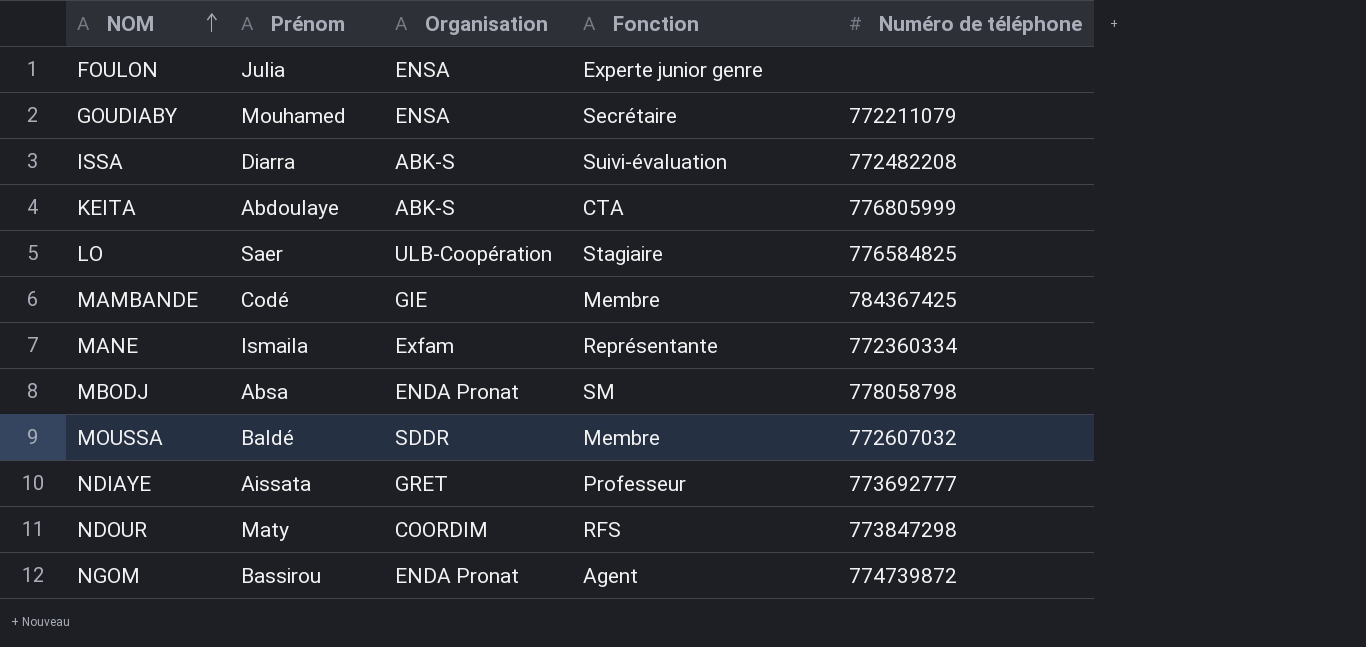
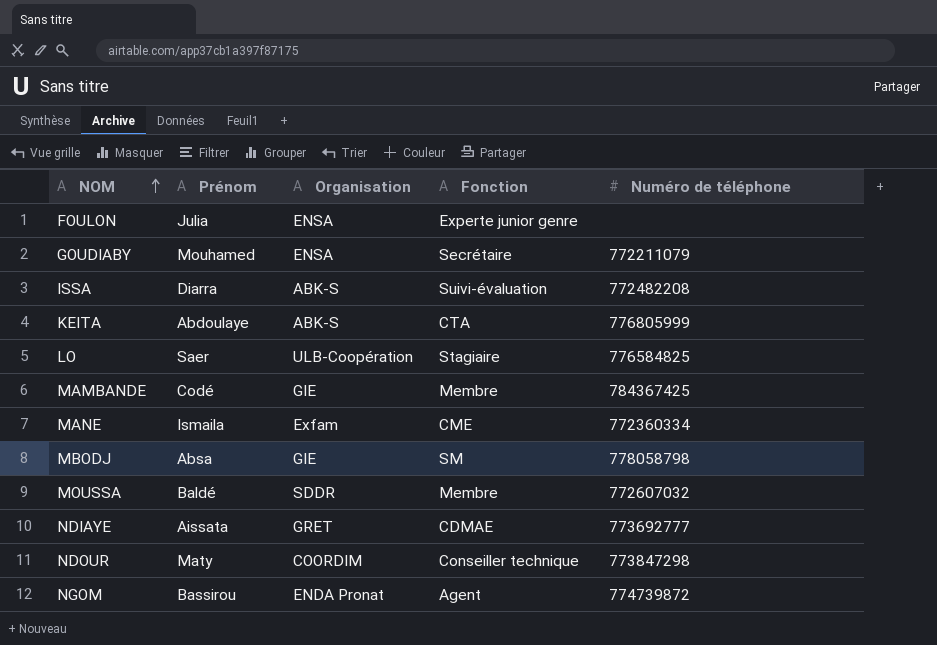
MANE | Fonction: Représentante -> CME
MBODJ | Organisation: ENDA Pronat -> GIE
NDIAYE | Fonction: Professeur -> CDMAE
NDOUR | Fonction: RFS -> Conseiller technique

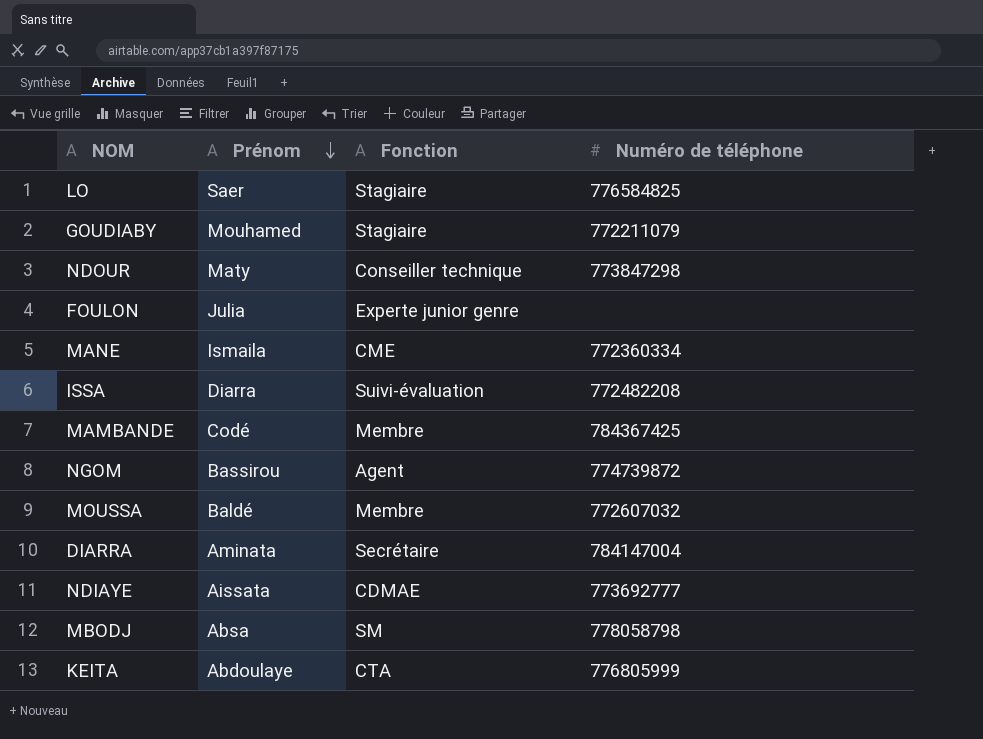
row order: NOM ascending -> Prénom descending
column Organisation | position: 3 -> none
GOUDIABY | Fonction: Secrétaire -> Stagiaire
row DIARRA: none -> Aminata | Secrétaire | 784147004

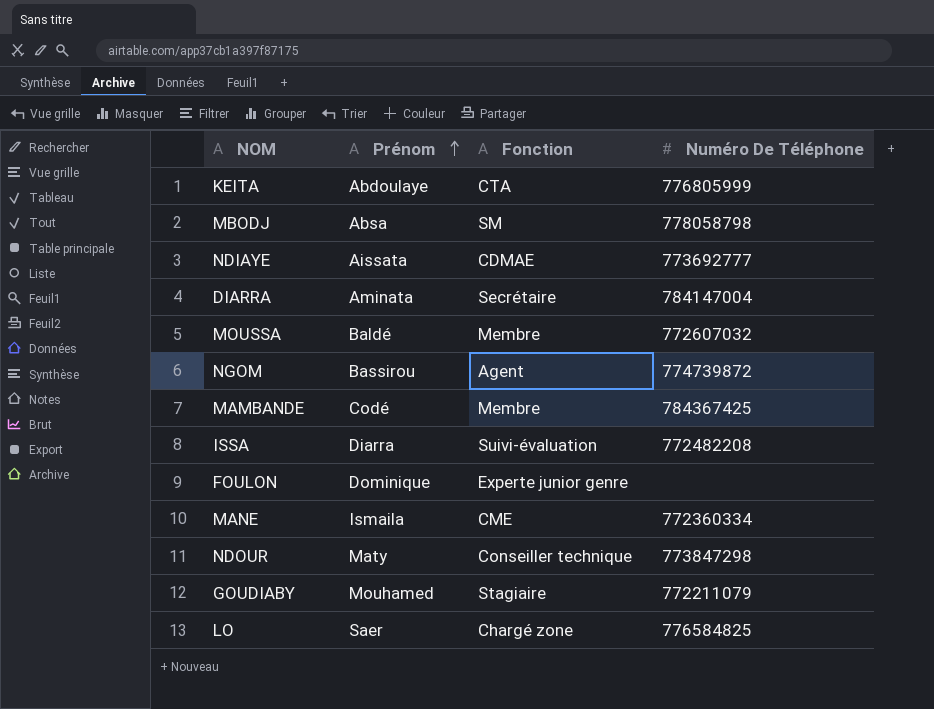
row order: Prénom descending -> Prénom ascending
column name: Numéro de téléphone -> Numéro De Téléphone
FOULON | Prénom: Julia -> Dominique
LO | Fonction: Stagiaire -> Chargé zone

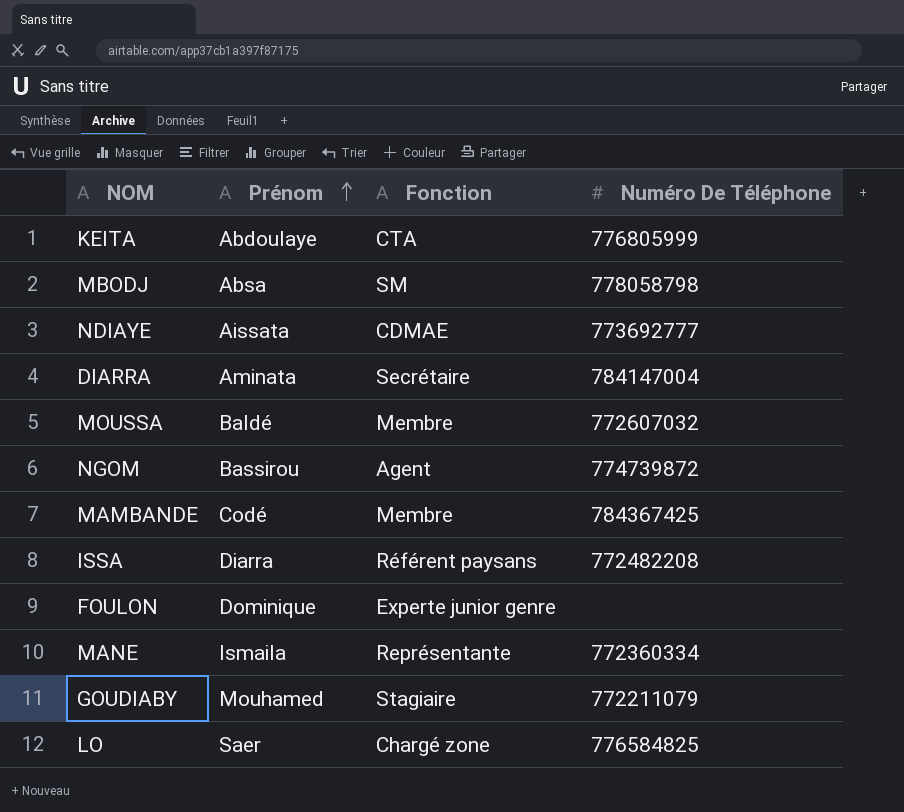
row NDOUR: Maty | Conseiller technique | 773847298 -> none
ISSA | Fonction: Suivi-évaluation -> Référent paysans
MANE | Fonction: CME -> Représentante

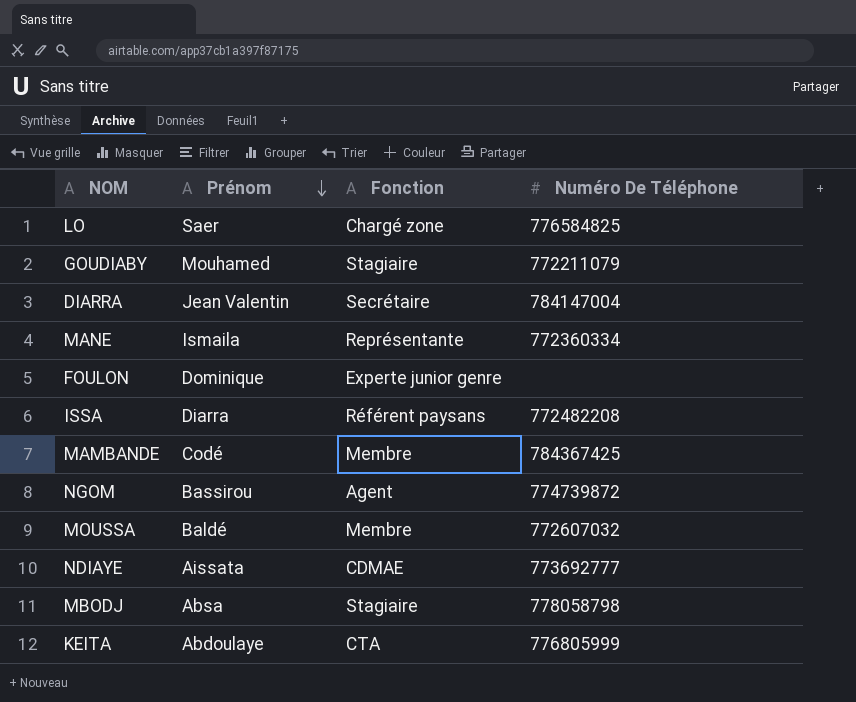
row order: Prénom ascending -> Prénom descending
DIARRA | Prénom: Aminata -> Jean Valentin
MBODJ | Fonction: SM -> Stagiaire

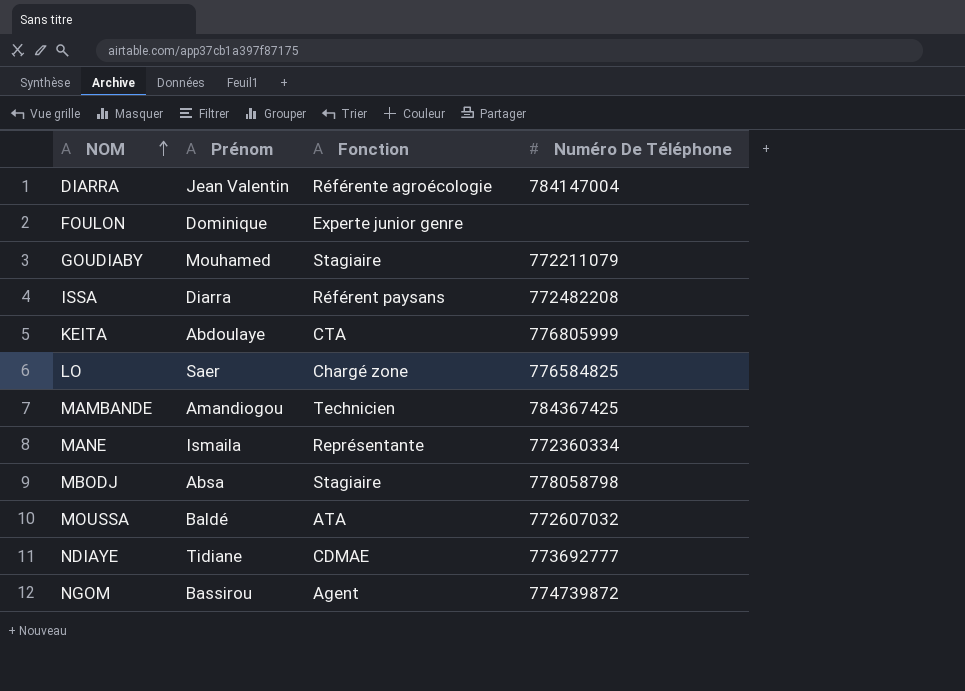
row order: Prénom descending -> NOM ascending
DIARRA | Fonction: Secrétaire -> Référente agroécologie
MAMBANDE | Prénom: Codé -> Amandiogou
MAMBANDE | Fonction: Membre -> Technicien
MOUSSA | Fonction: Membre -> ATA
NDIAYE | Prénom: Aissata -> Tidiane

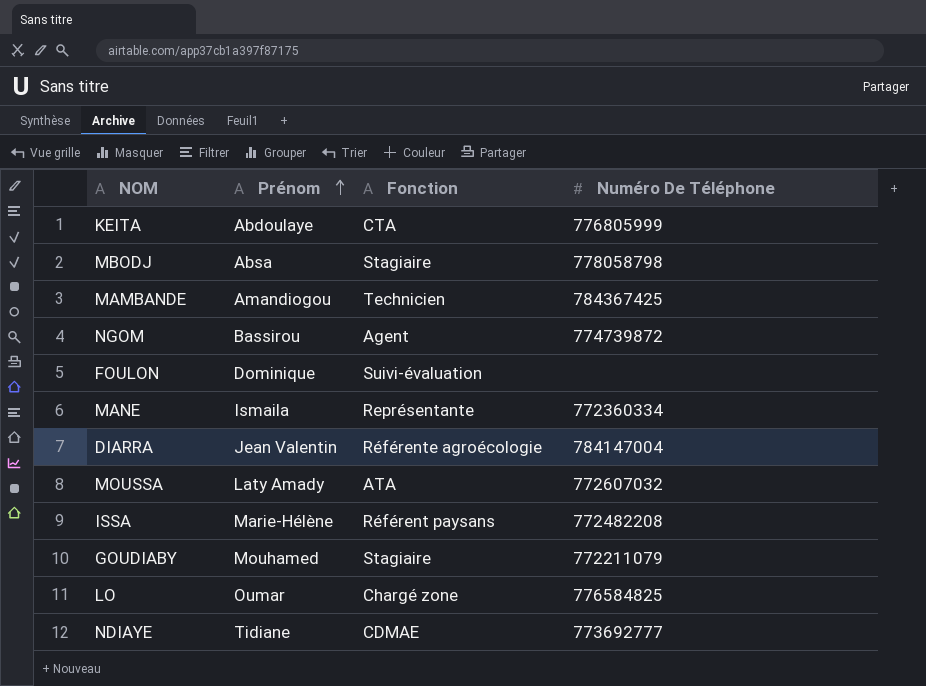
row order: NOM ascending -> Prénom ascending
FOULON | Fonction: Experte junior genre -> Suivi-évaluation
MOUSSA | Prénom: Baldé -> Laty Amady
ISSA | Prénom: Diarra -> Marie-Hélène
LO | Prénom: Saer -> Oumar

